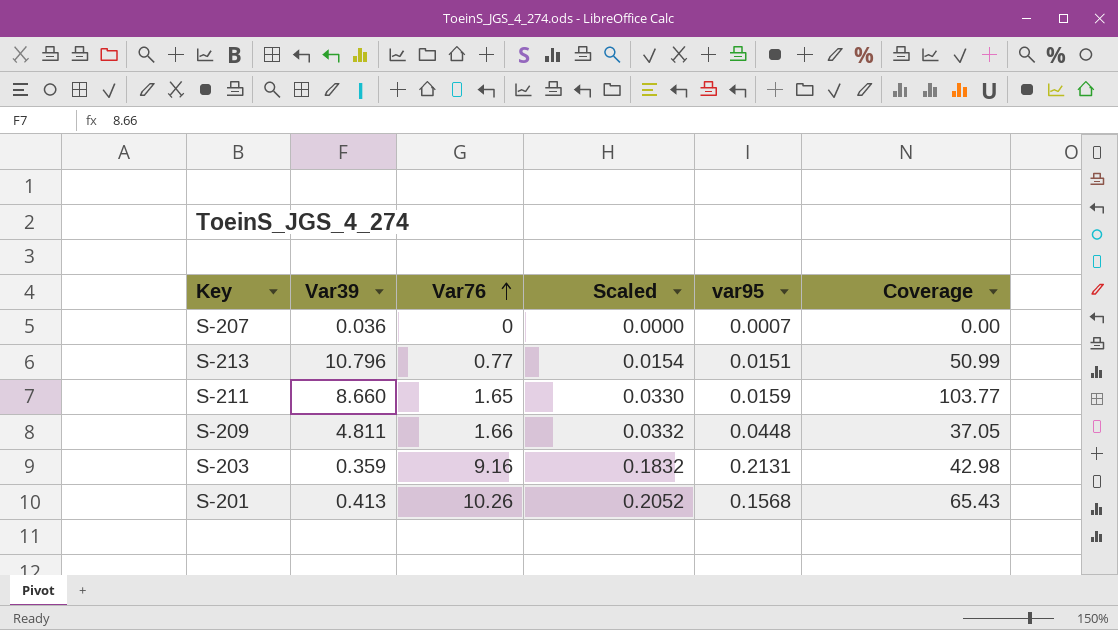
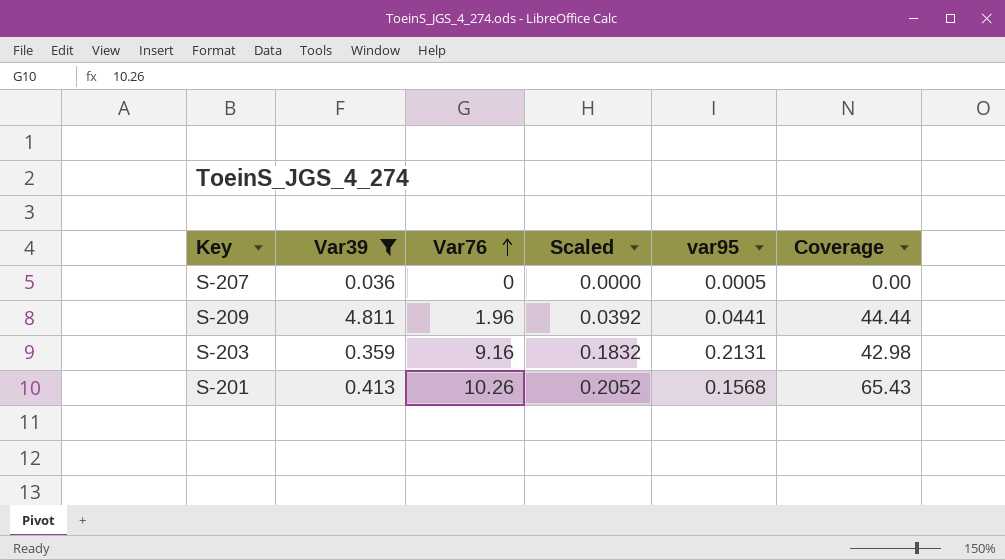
filter: none -> Var39 <= 4.811
S-207 | var95: 0.0007 -> 0.0005
S-209 | Var76: 1.66 -> 1.96
S-209 | Scaled: 0.0332 -> 0.0392
S-209 | var95: 0.0448 -> 0.0441
S-209 | Coverage: 37.05 -> 44.44

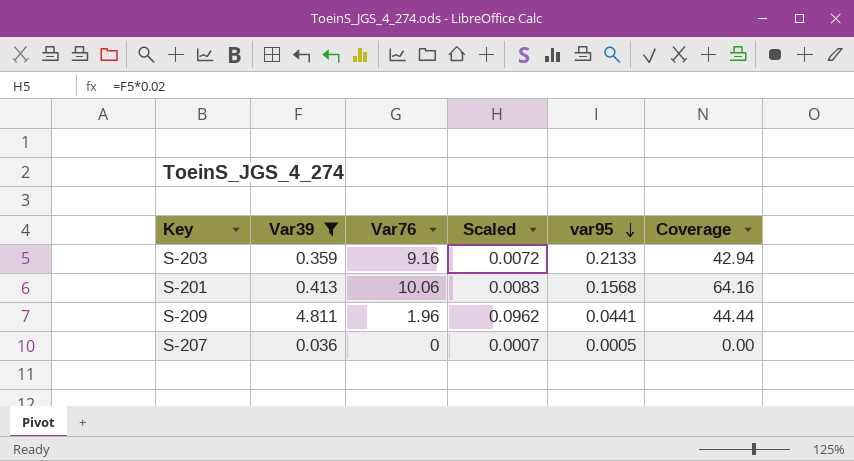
row order: Var76 ascending -> var95 descending
column Scaled | formula: [Var76] * 0.02 -> [Var39] * 0.02
S-203 | var95: 0.2131 -> 0.2133
S-203 | Coverage: 42.98 -> 42.94
S-201 | Var76: 10.26 -> 10.06
S-201 | Coverage: 65.43 -> 64.16

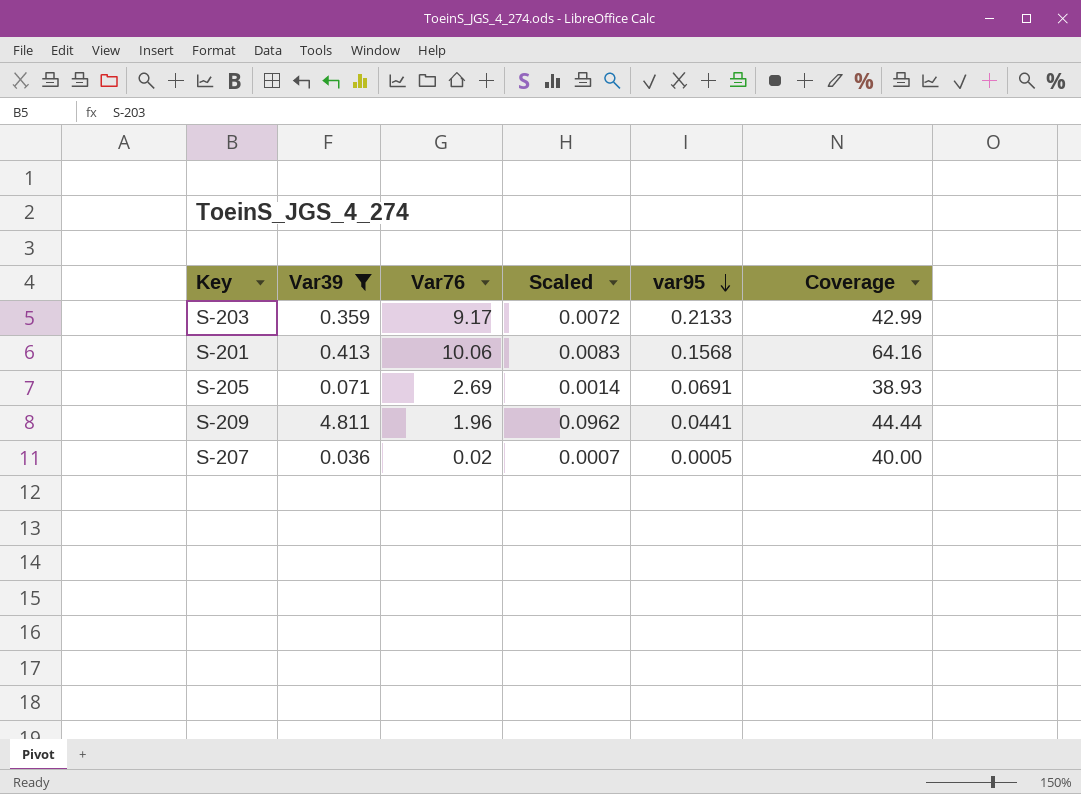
S-203 | Var76: 9.16 -> 9.17
S-203 | Coverage: 42.94 -> 42.99
row S-205: none -> 0.071 | 2.69 | 0.0014 | 0.0691 | 38.93
S-207 | Var76: 0 -> 0.02
S-207 | Coverage: 0.00 -> 40.00

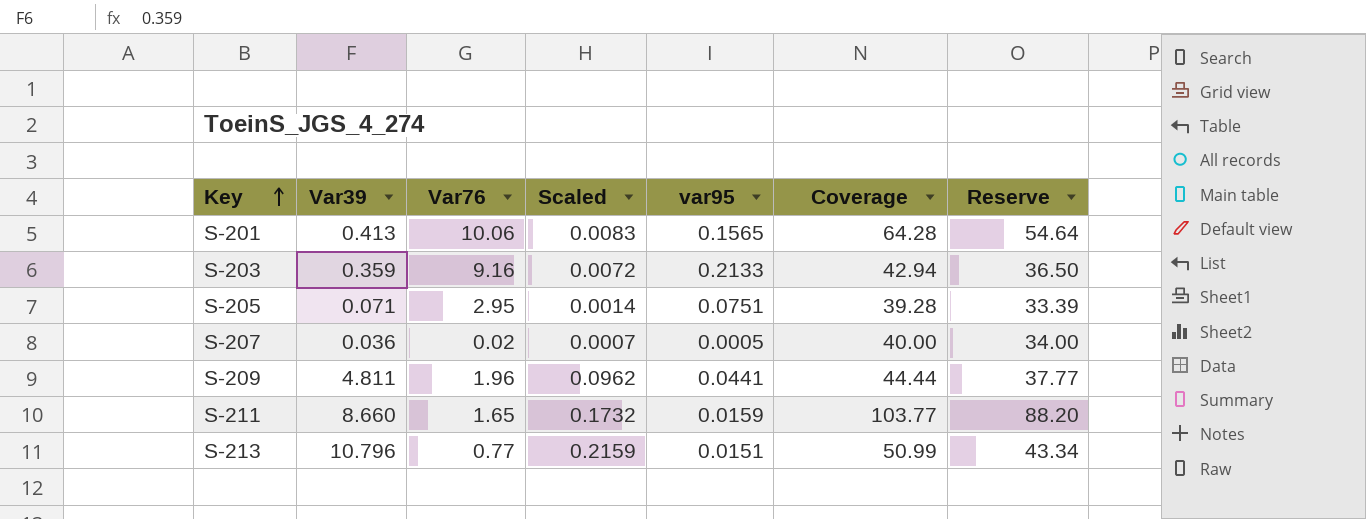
filter: Var39 <= 4.811 -> none
row order: var95 descending -> Key ascending
column Reserve | formula: none -> [Coverage] * 0.85
S-201 | var95: 0.1568 -> 0.1565
S-201 | Coverage: 64.16 -> 64.28
S-203 | Var76: 9.17 -> 9.16
S-203 | Coverage: 42.99 -> 42.94
S-205 | Var76: 2.69 -> 2.95
S-205 | var95: 0.0691 -> 0.0751
S-205 | Coverage: 38.93 -> 39.28

